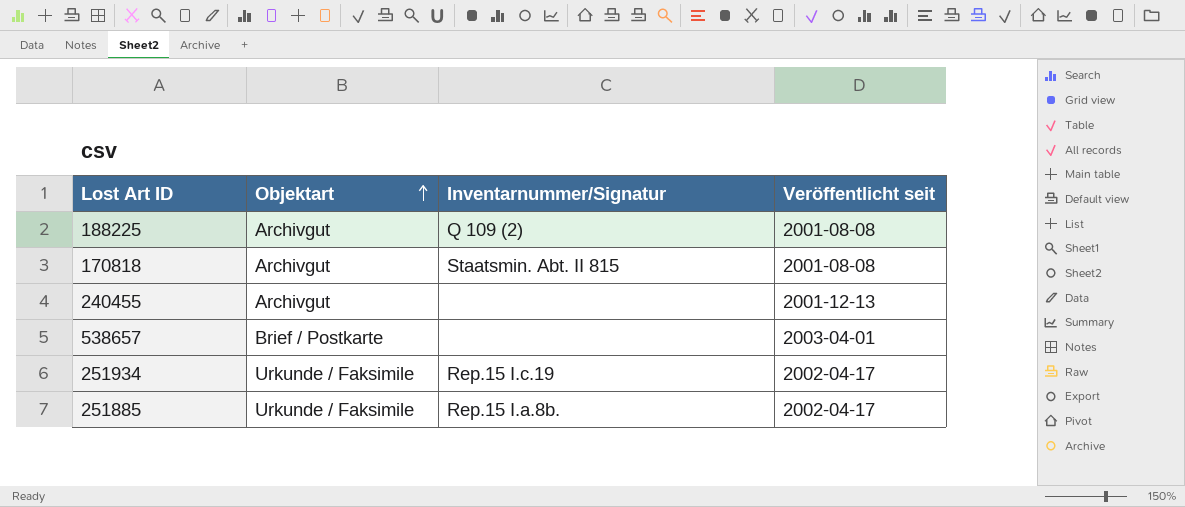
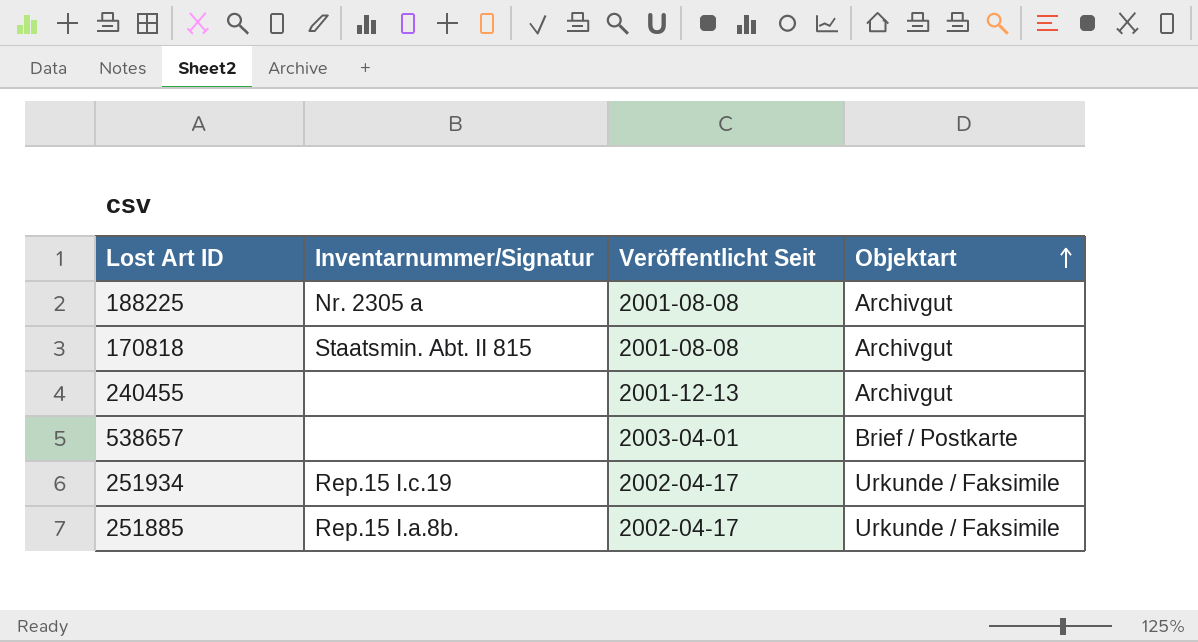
column name: Veröffentlicht seit -> Veröffentlicht Seit
column Objektart | position: 2 -> 4
188225 | Inventarnummer/Signatur: Q 109 (2) -> Nr. 2305 a

